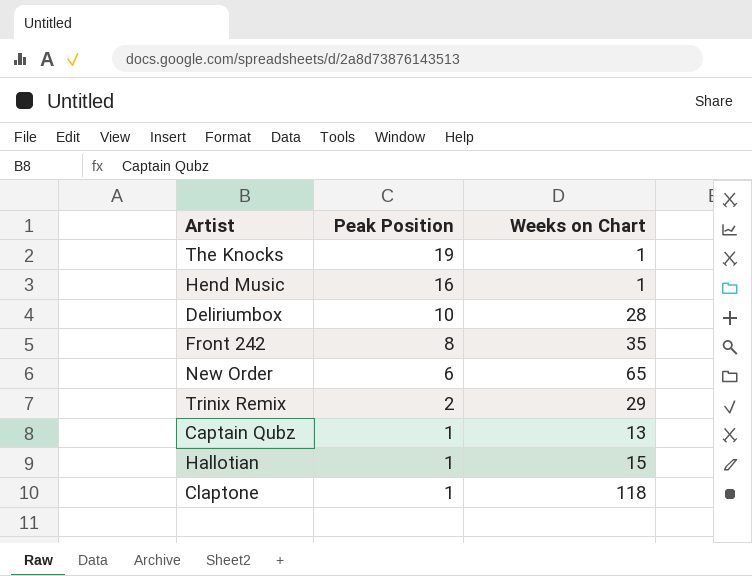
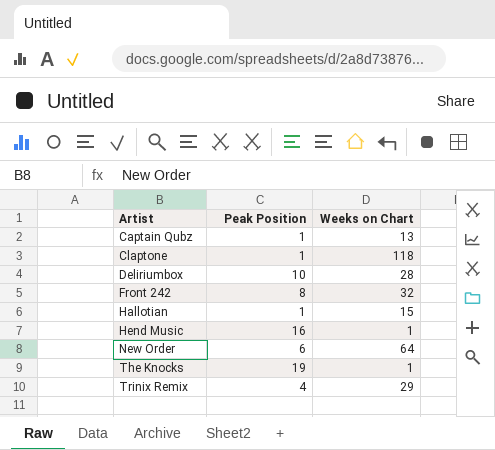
row order: Peak Position descending -> Artist ascending
Front 242 | Weeks on Chart: 35 -> 32
New Order | Weeks on Chart: 65 -> 64
Trinix Remix | Peak Position: 2 -> 4

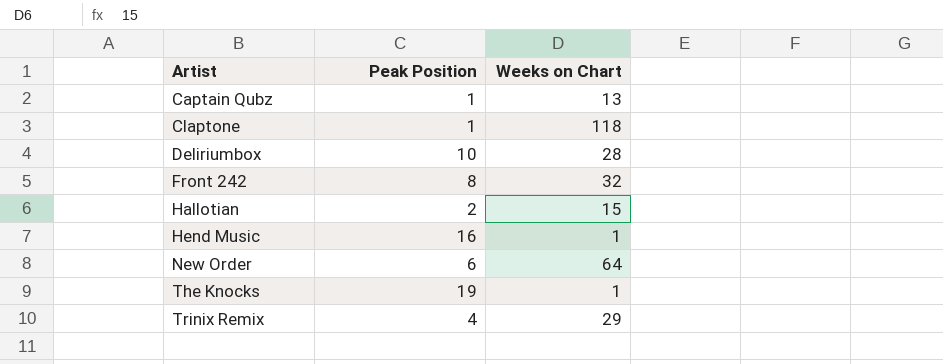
Hallotian | Peak Position: 1 -> 2

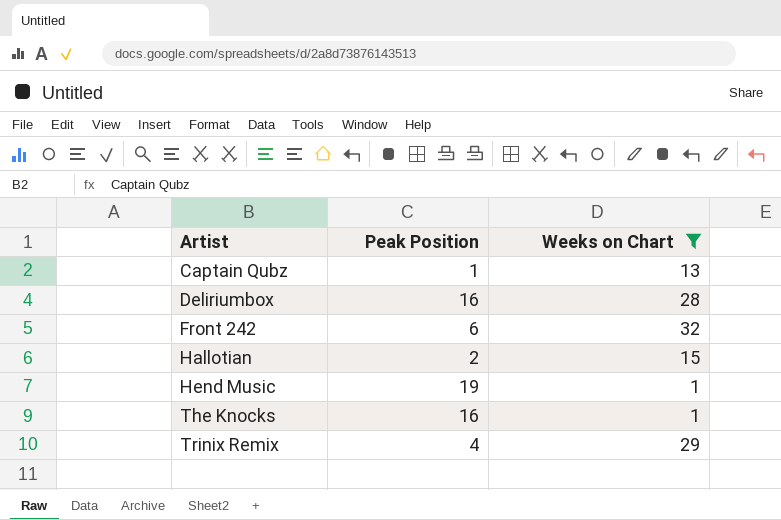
filter: none -> Weeks on Chart <= 32
Deliriumbox | Peak Position: 10 -> 16
Front 242 | Peak Position: 8 -> 6
Hend Music | Peak Position: 16 -> 19
The Knocks | Peak Position: 19 -> 16

